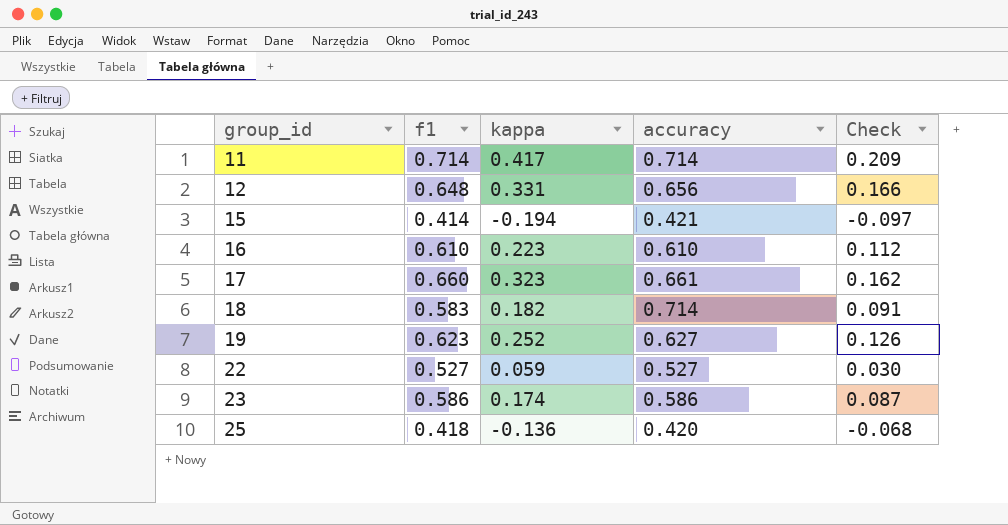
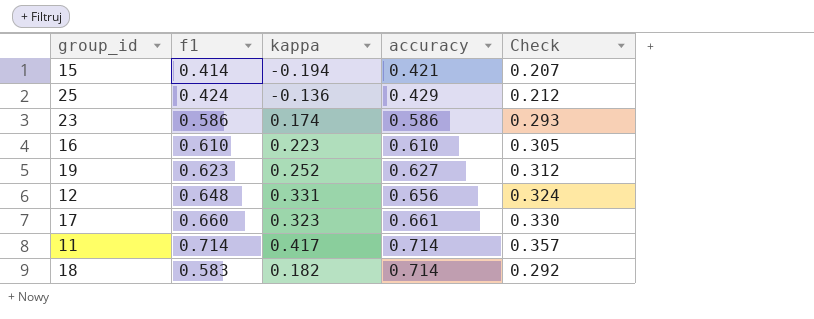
row order: group_id ascending -> accuracy ascending
column Check | formula: [kappa] * 0.5 -> [f1] * 0.5
row 22: 0.527 | 0.059 | 0.527 | 0.030 -> none
25 | f1: 0.418 -> 0.424
25 | accuracy: 0.420 -> 0.429

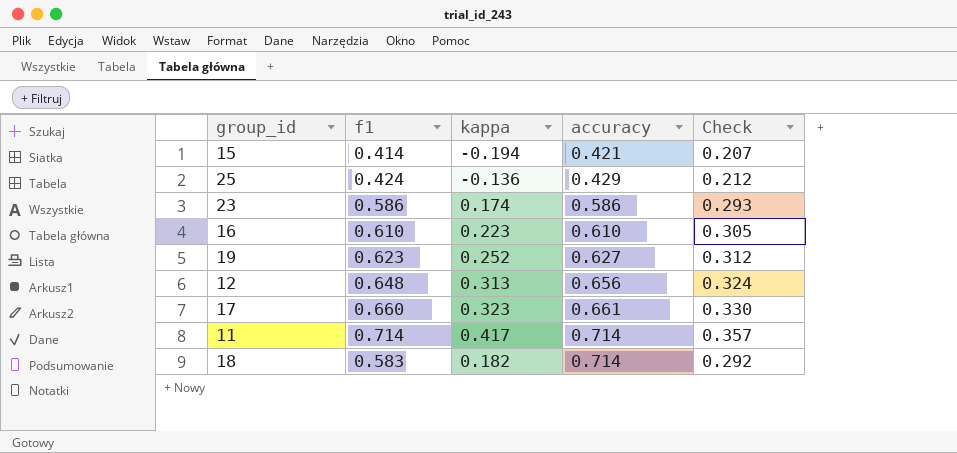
12 | kappa: 0.331 -> 0.313

